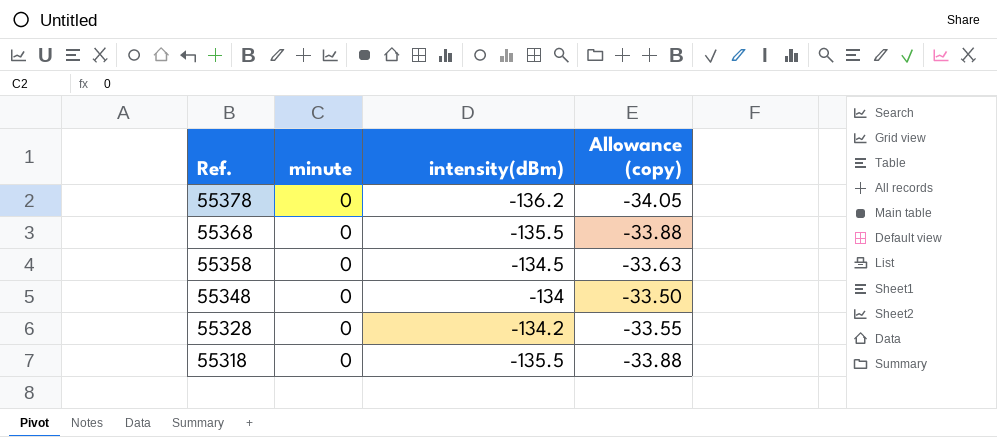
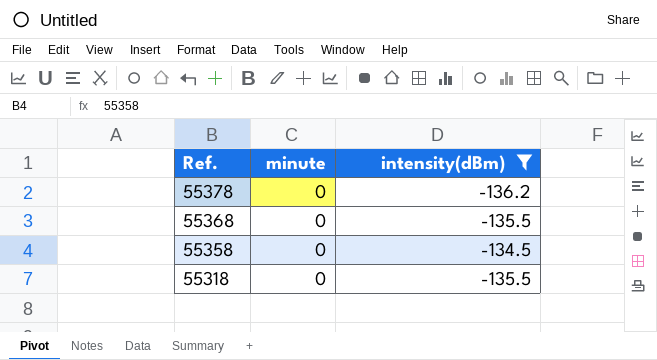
filter: none -> intensity(dBm) <= -134.5
column Allowance (copy) | formula: [intensity(dBm)] * 0.25 -> none

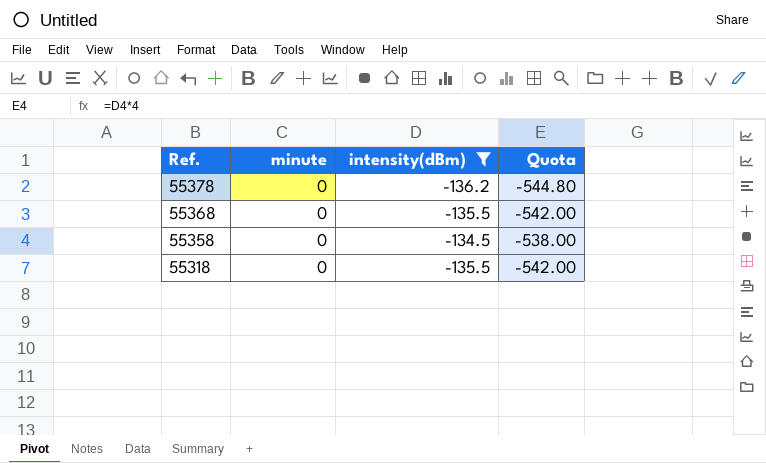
column Quota | formula: none -> [intensity(dBm)] * 4

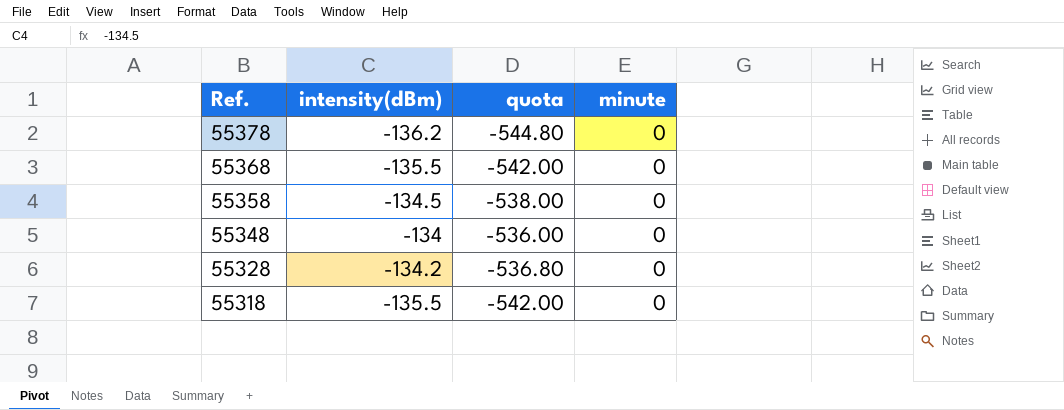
filter: intensity(dBm) <= -134.5 -> none
column name: Quota -> quota
column minute | position: 2 -> 4

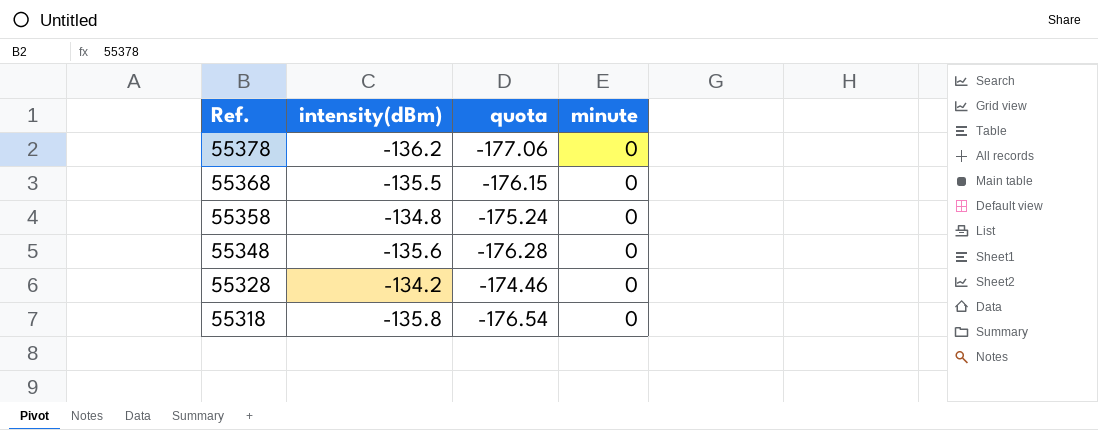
column quota | formula: [intensity(dBm)] * 4 -> [intensity(dBm)] * 1.3
55358 | intensity(dBm): -134.5 -> -134.8
55348 | intensity(dBm): -134 -> -135.6
55318 | intensity(dBm): -135.5 -> -135.8

